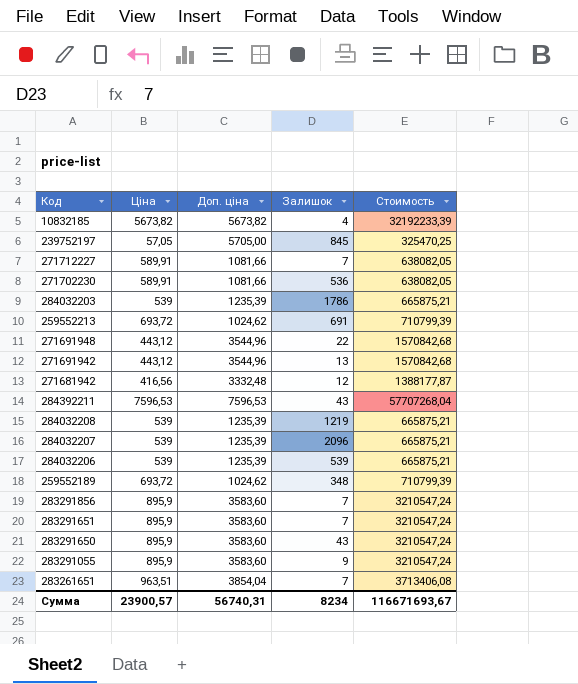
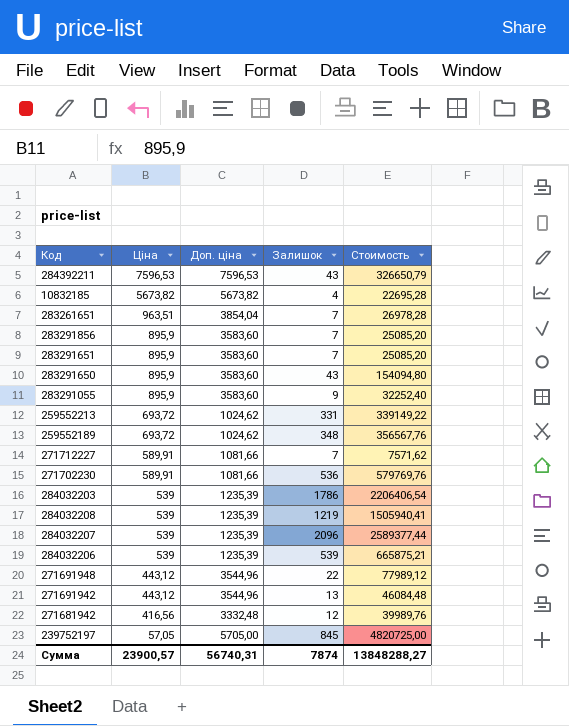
row order: none -> Ціна descending
column Стоимость | formula: [Ціна] * [Доп. ціна] -> [Доп. ціна] * [Залишок]
259552213 | Залишок: 691 -> 331
Сумма | Залишок: 8234 -> 7874
Сумма | Стоимость: 116671693,67 -> 13848288,27

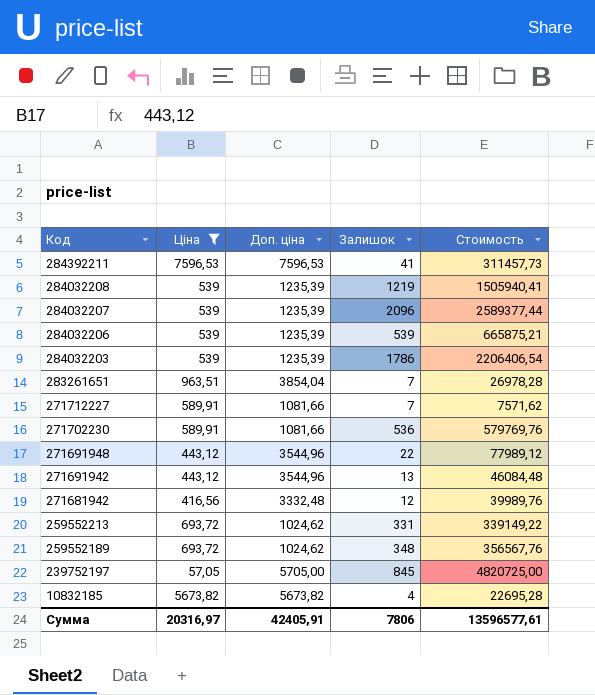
filter: none -> Ціна != 895,9
row order: Ціна descending -> Код descending
284392211 | Залишок: 43 -> 41
284392211 | Стоимость: 326650,79 -> 311457,73
Сумма | Ціна: 23900,57 -> 20316,97
Сумма | Доп. ціна: 56740,31 -> 42405,91
Сумма | Залишок: 7874 -> 7806
Сумма | Стоимость: 13848288,27 -> 13596577,61

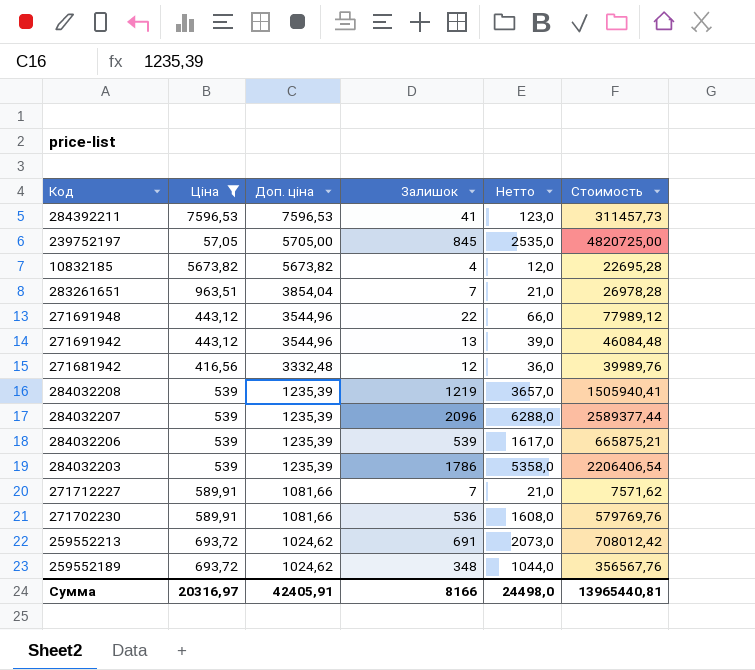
row order: Код descending -> Доп. ціна descending
column Нетто | formula: none -> [Залишок] * 3
259552213 | Залишок: 331 -> 691
259552213 | Стоимость: 339149,22 -> 708012,42
Сумма | Залишок: 7806 -> 8166
Сумма | Стоимость: 13596577,61 -> 13965440,81

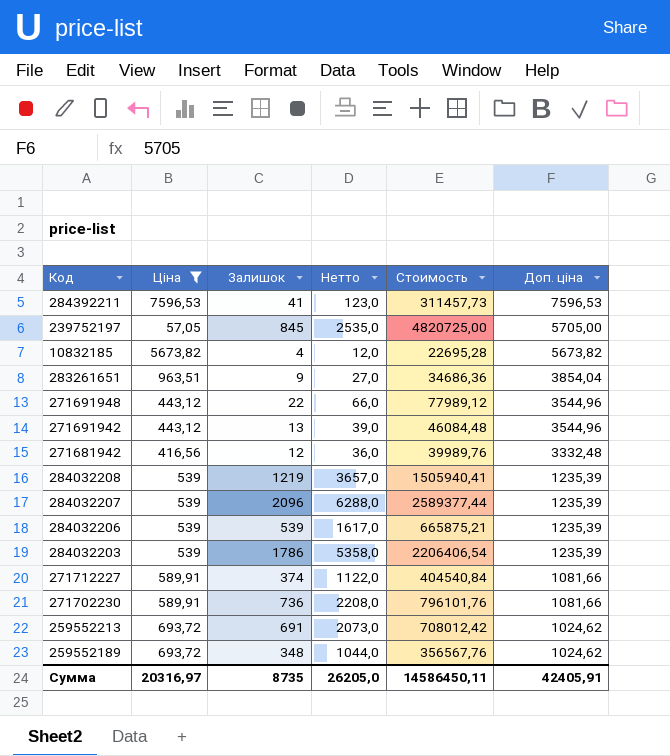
column Доп. ціна | position: 3 -> 6
283261651 | Залишок: 7 -> 9
283261651 | Нетто: 21,0 -> 27,0
283261651 | Стоимость: 26978,28 -> 34686,36
271712227 | Залишок: 7 -> 374
271712227 | Нетто: 21,0 -> 1122,0
271712227 | Стоимость: 7571,62 -> 404540,84
271702230 | Залишок: 536 -> 736
271702230 | Нетто: 1608,0 -> 2208,0
271702230 | Стоимость: 579769,76 -> 796101,76
Сумма | Залишок: 8166 -> 8735
Сумма | Нетто: 24498,0 -> 26205,0
Сумма | Стоимость: 13965440,81 -> 14586450,11

